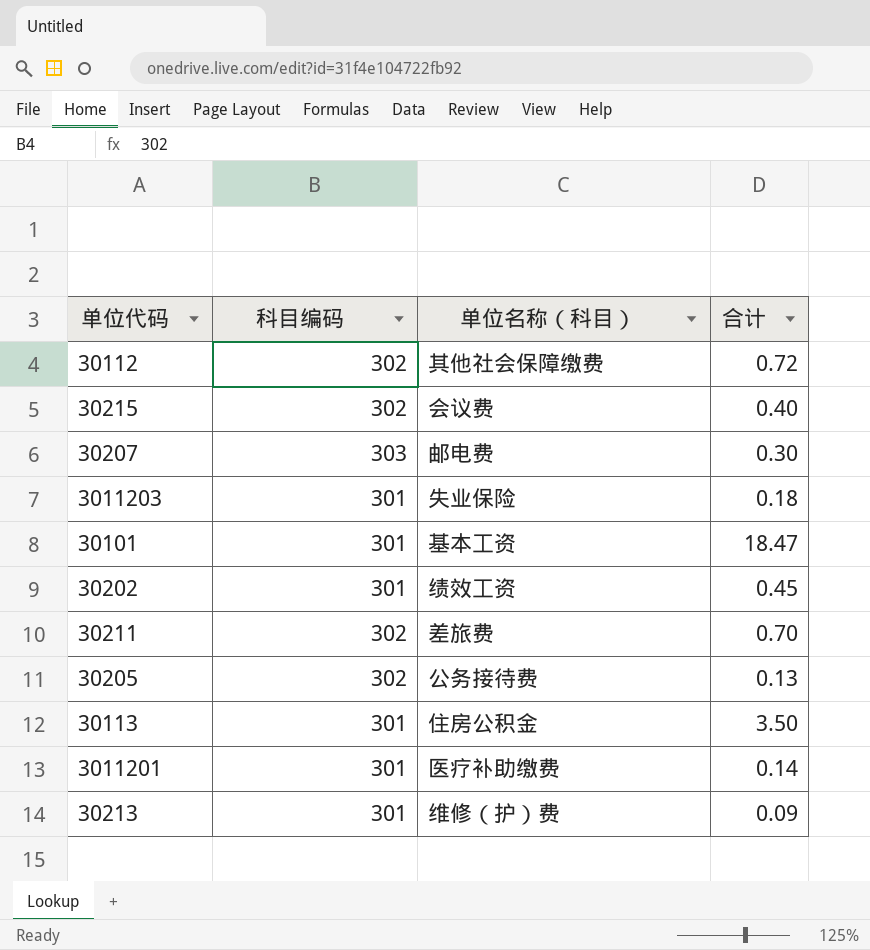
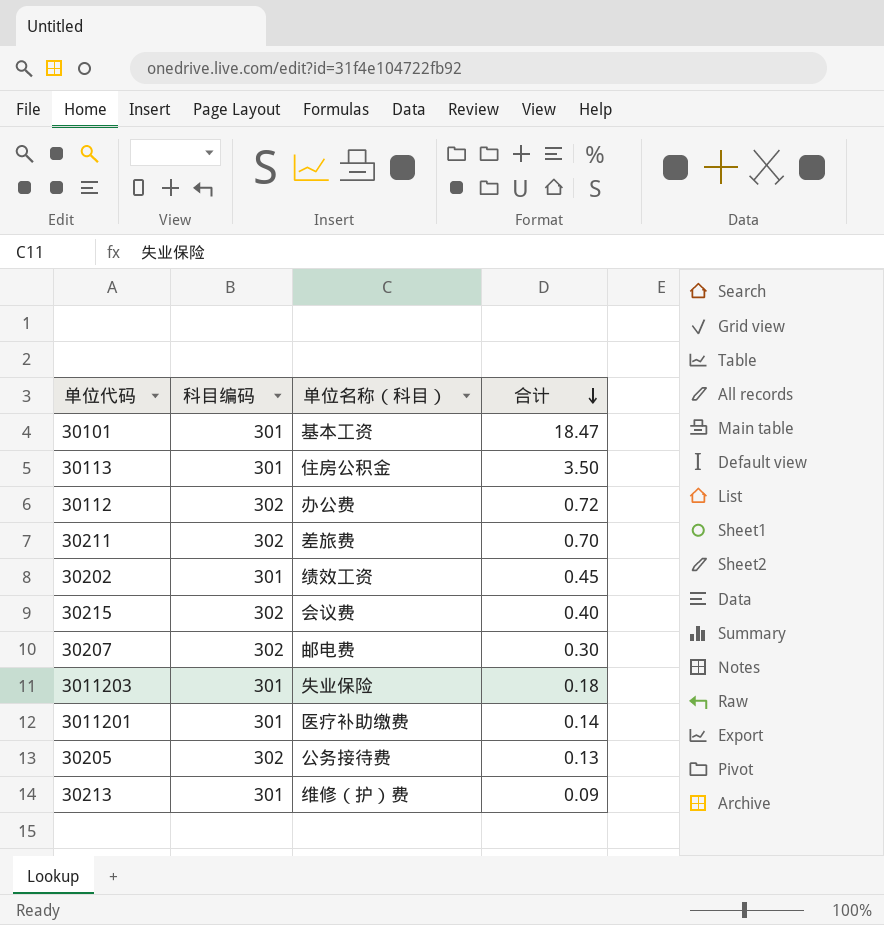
row order: none -> 合计 descending
30112 | 单位名称（科目）: 其他社会保障缴费 -> 办公费
30207 | 科目编码: 303 -> 302

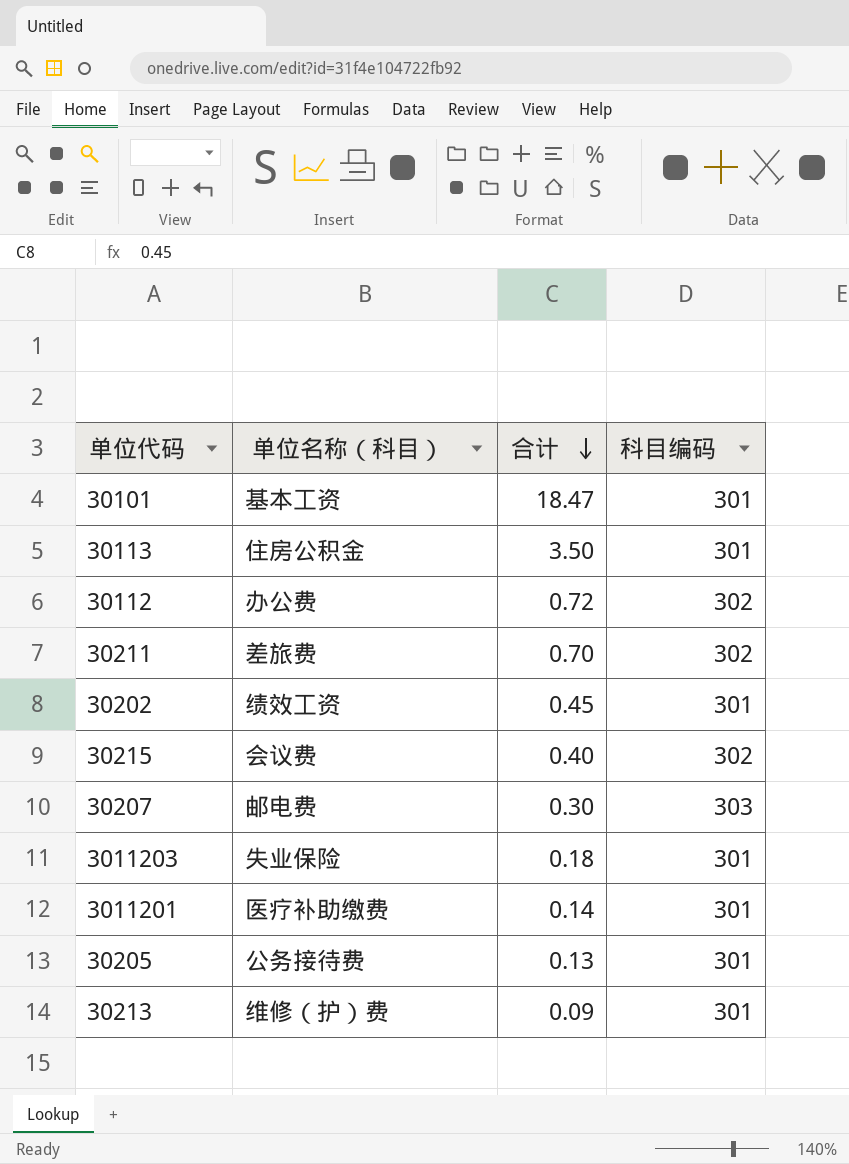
column 科目编码 | position: 2 -> 4
30207 | 科目编码: 302 -> 303
30205 | 科目编码: 302 -> 301

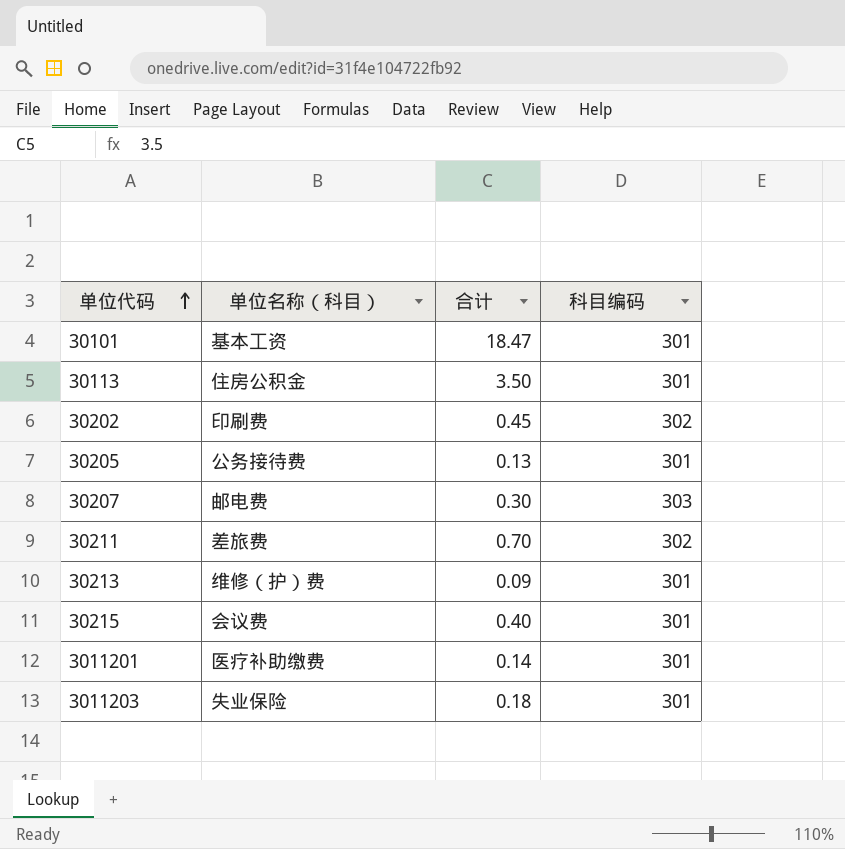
row order: 合计 descending -> 单位代码 ascending
row 30112: 办公费 | 0.72 | 302 -> none
30202 | 单位名称（科目）: 绩效工资 -> 印刷费
30202 | 科目编码: 301 -> 302
30215 | 科目编码: 302 -> 301

